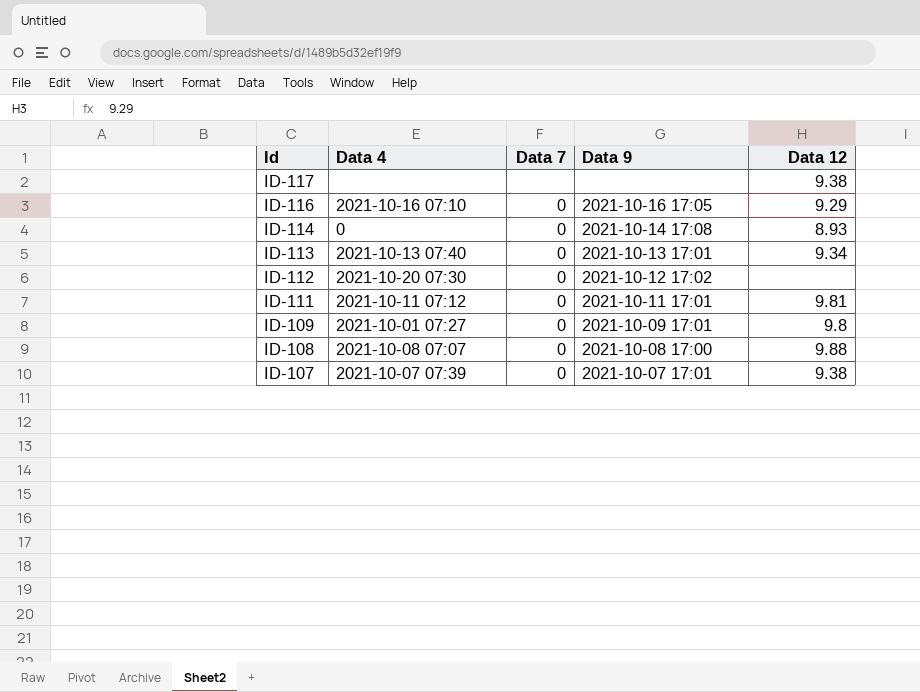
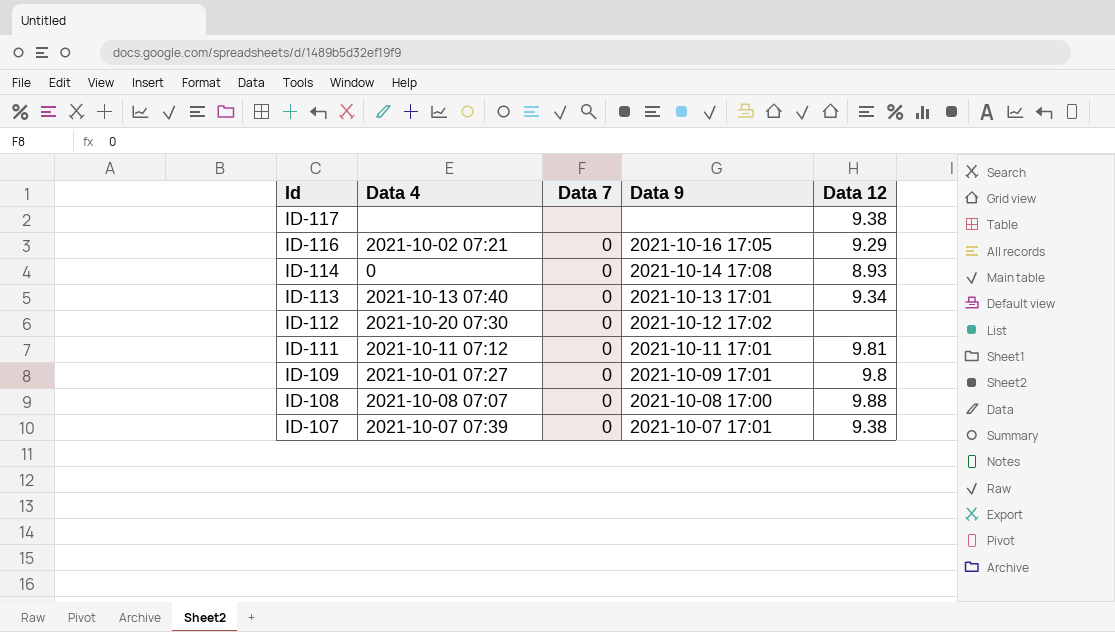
ID-116 | Data 4: 2021-10-16 07:10 -> 2021-10-02 07:21

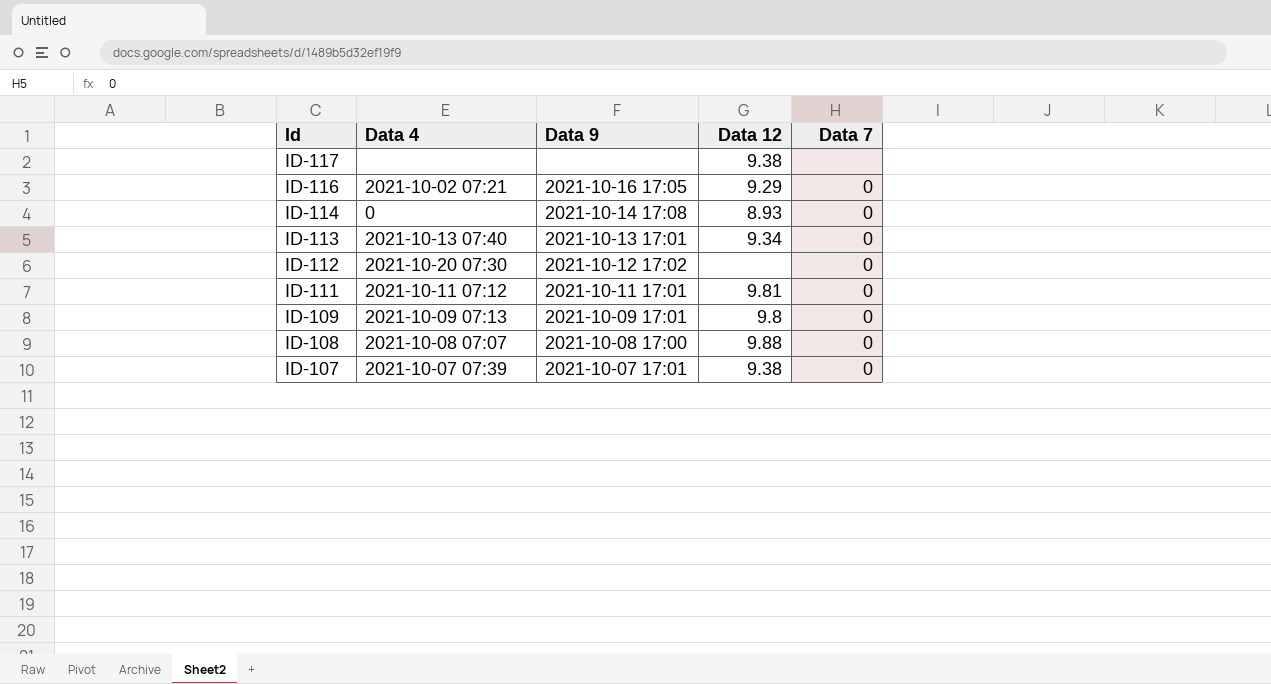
column Data 7 | position: 3 -> 5
ID-109 | Data 4: 2021-10-01 07:27 -> 2021-10-09 07:13

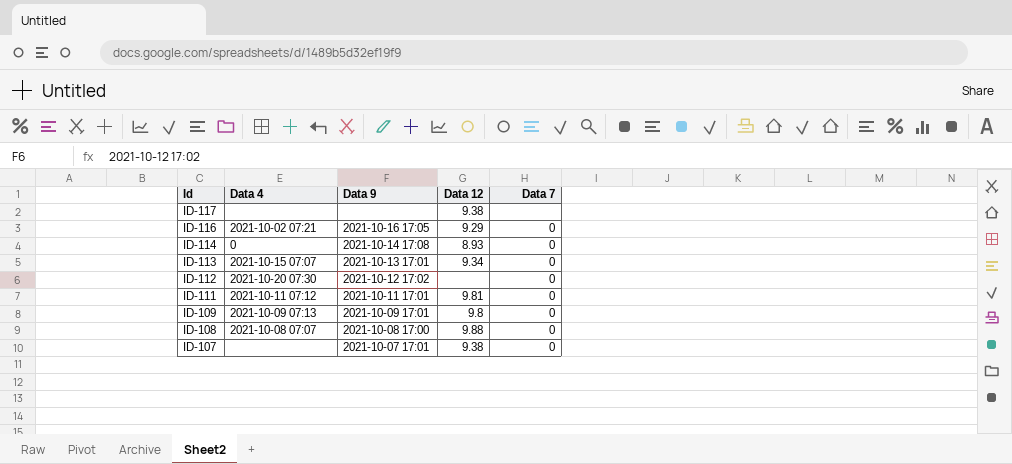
ID-113 | Data 4: 2021-10-13 07:40 -> 2021-10-15 07:07
ID-107 | Data 4: 2021-10-07 07:39 -> none

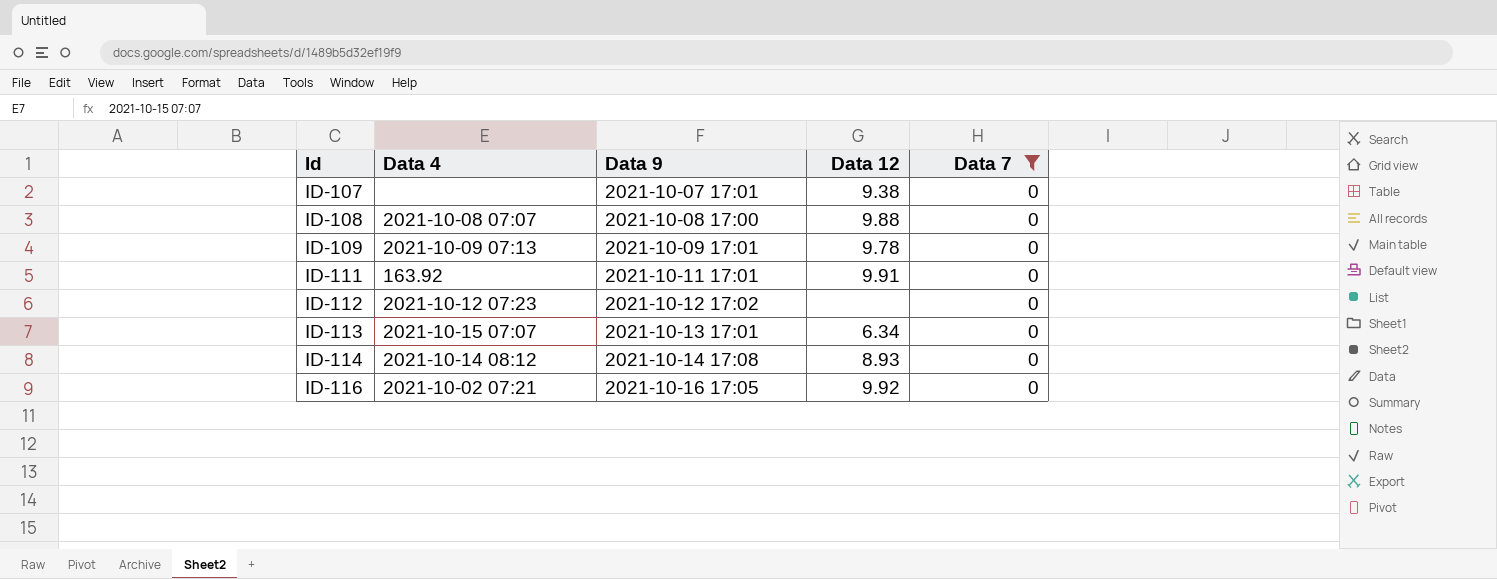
filter: none -> Data 7 = 0
row order: Id descending -> Id ascending
ID-109 | Data 12: 9.8 -> 9.78
ID-111 | Data 4: 2021-10-11 07:12 -> 163.92
ID-111 | Data 12: 9.81 -> 9.91
ID-112 | Data 4: 2021-10-20 07:30 -> 2021-10-12 07:23
ID-113 | Data 12: 9.34 -> 6.34
ID-114 | Data 4: 0 -> 2021-10-14 08:12
ID-116 | Data 12: 9.29 -> 9.92

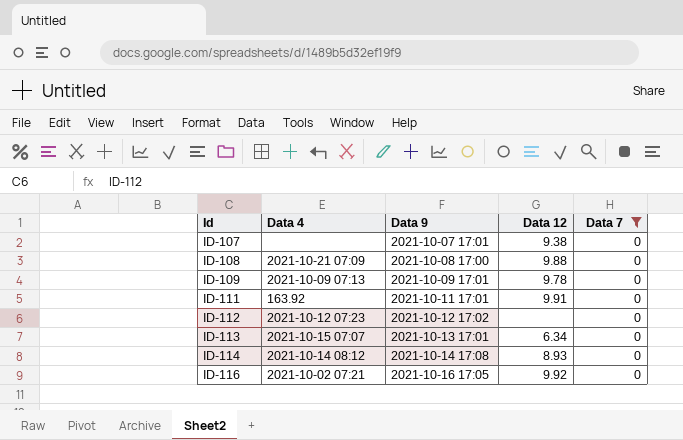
ID-108 | Data 4: 2021-10-08 07:07 -> 2021-10-21 07:09

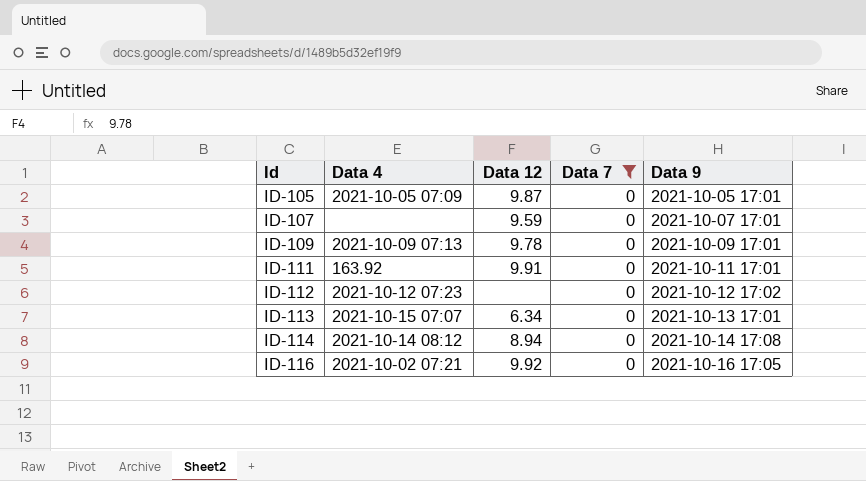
column Data 9 | position: 3 -> 5
row ID-108: 2021-10-21 07:09 | 2021-10-08 17:00 | 9.88 | 0 -> none
row ID-105: none -> 2021-10-05 07:09 | 9.87 | 0 | 2021-10-05 17:01
ID-107 | Data 12: 9.38 -> 9.59
ID-114 | Data 12: 8.93 -> 8.94

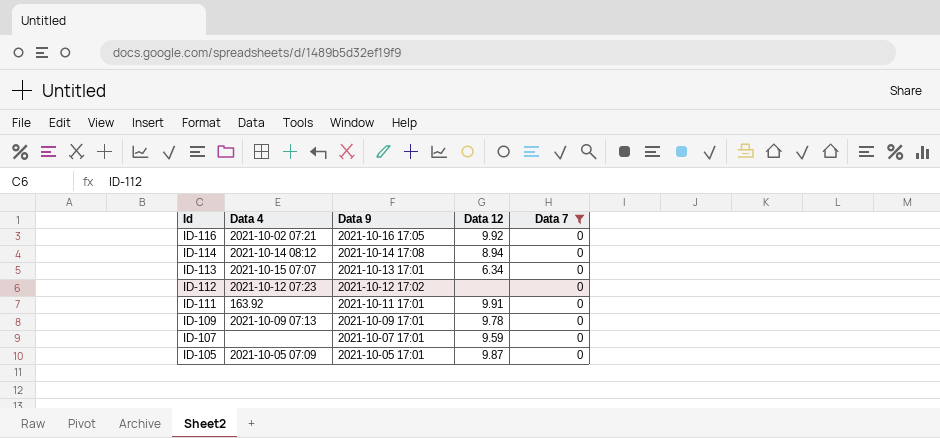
row order: Id ascending -> Id descending
column Data 9 | position: 5 -> 3

